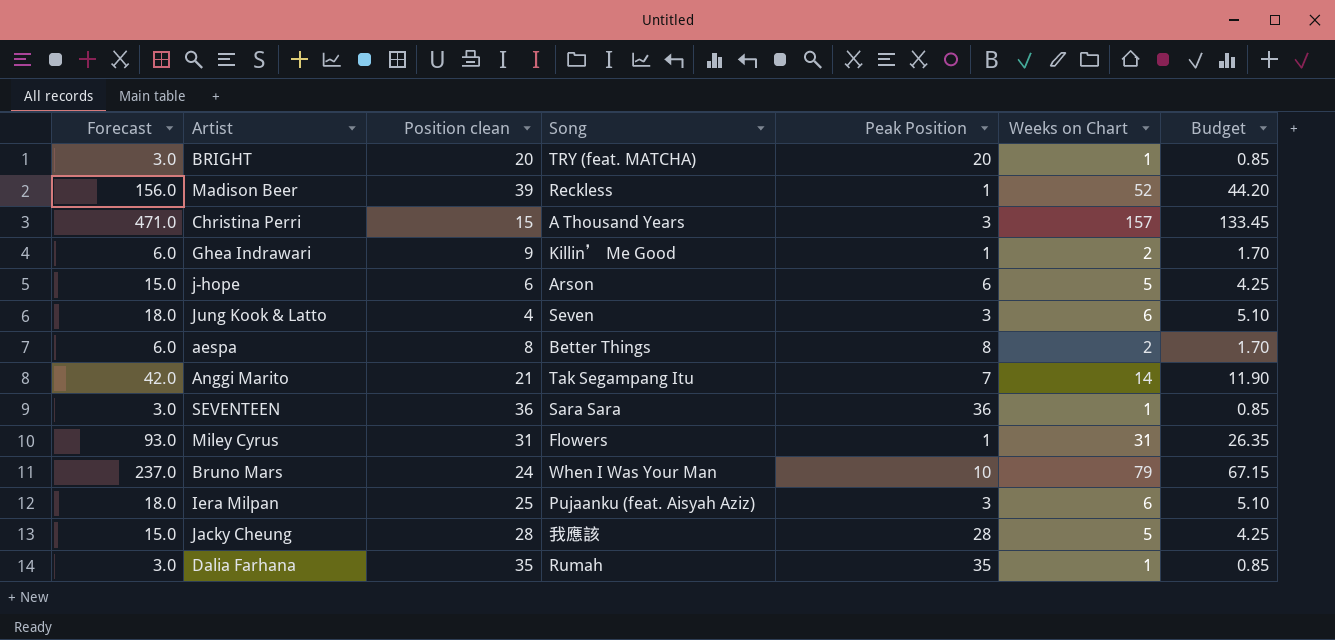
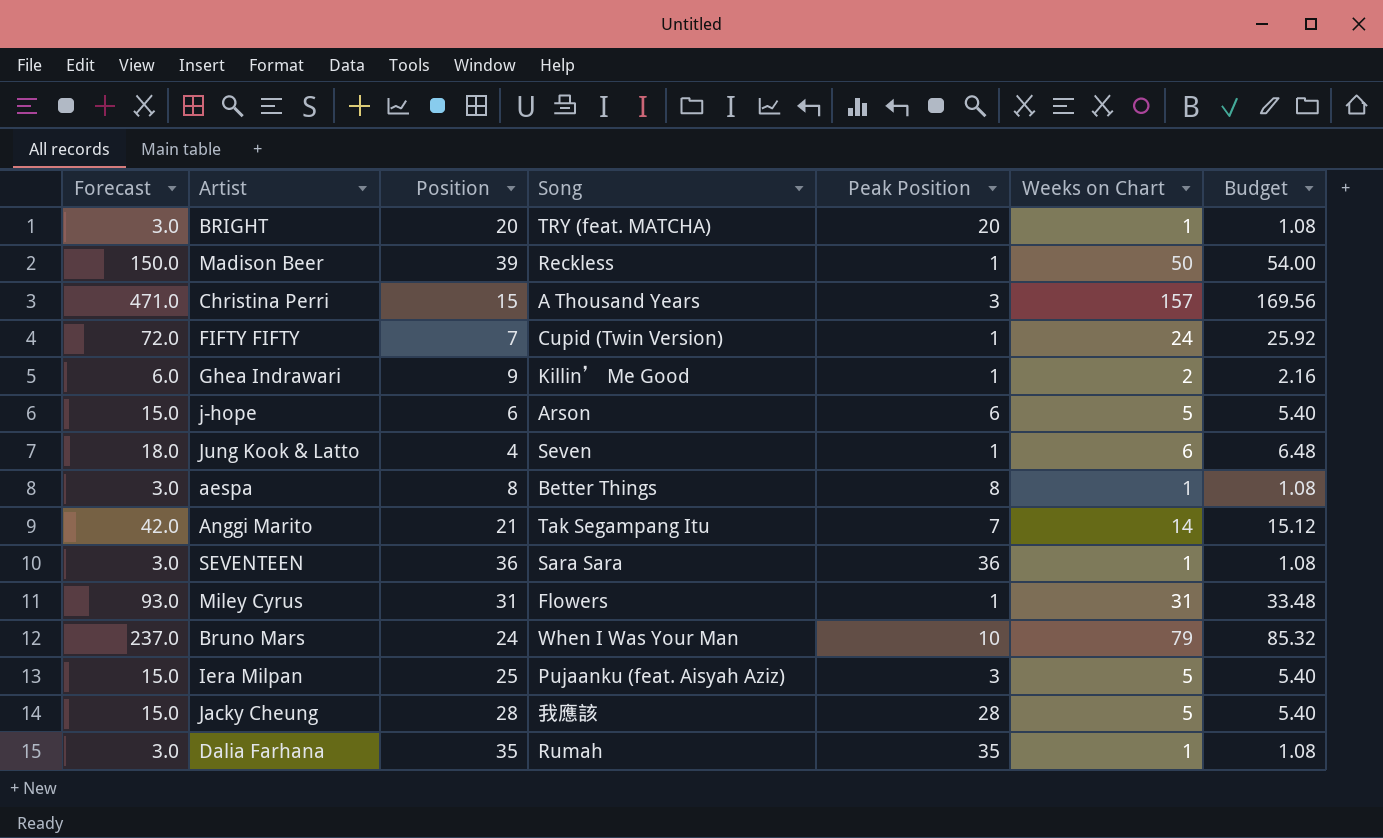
column name: Position clean -> Position
column Budget | formula: [Weeks on Chart] * 0.85 -> [Weeks on Chart] * 1.08
Madison Beer | Forecast: 156.0 -> 150.0
Madison Beer | Weeks on Chart: 52 -> 50
row FIFTY FIFTY: none -> 72.0 | 7 | Cupid (Twin Version) | 1 | 24 | 25.92
Jung Kook & Latto | Peak Position: 3 -> 1
aespa | Forecast: 6.0 -> 3.0
aespa | Weeks on Chart: 2 -> 1
Iera Milpan | Forecast: 18.0 -> 15.0
Iera Milpan | Weeks on Chart: 6 -> 5

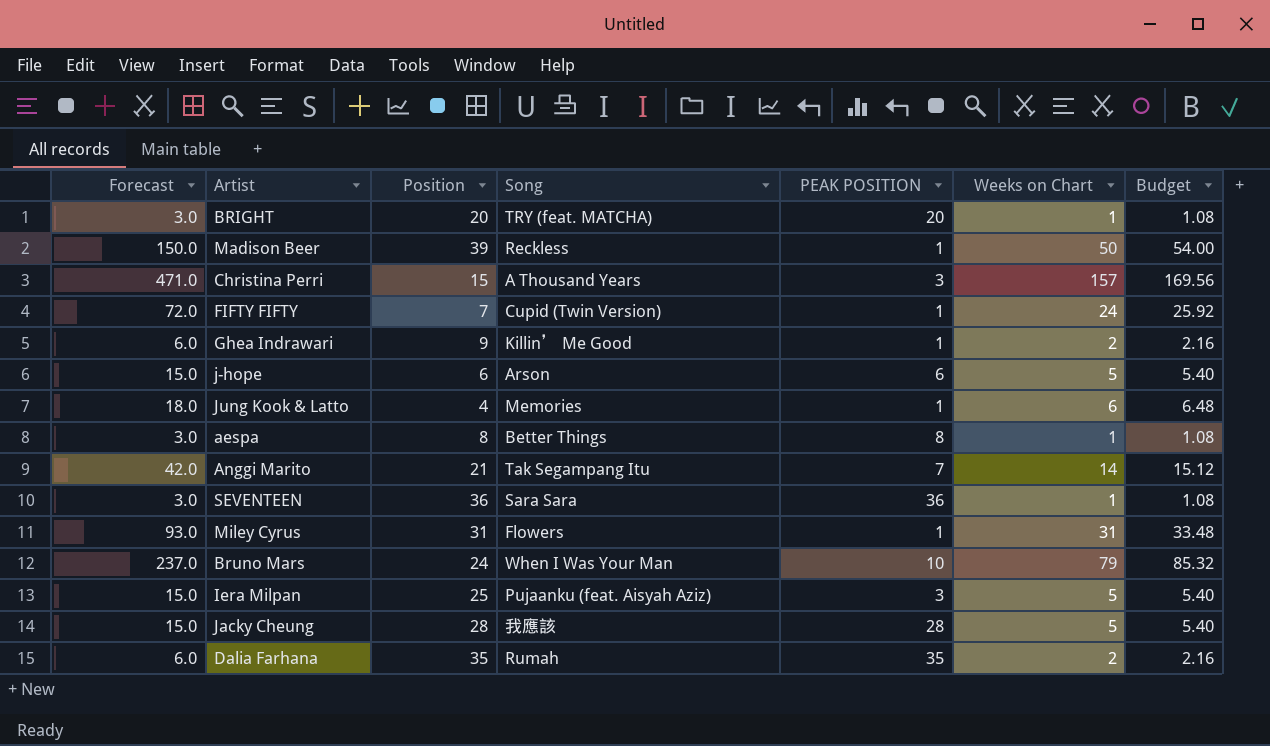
column name: Peak Position -> PEAK POSITION
Jung Kook & Latto | Song: Seven -> Memories
Dalia Farhana | Forecast: 3.0 -> 6.0
Dalia Farhana | Weeks on Chart: 1 -> 2
Dalia Farhana | Budget: 1.08 -> 2.16

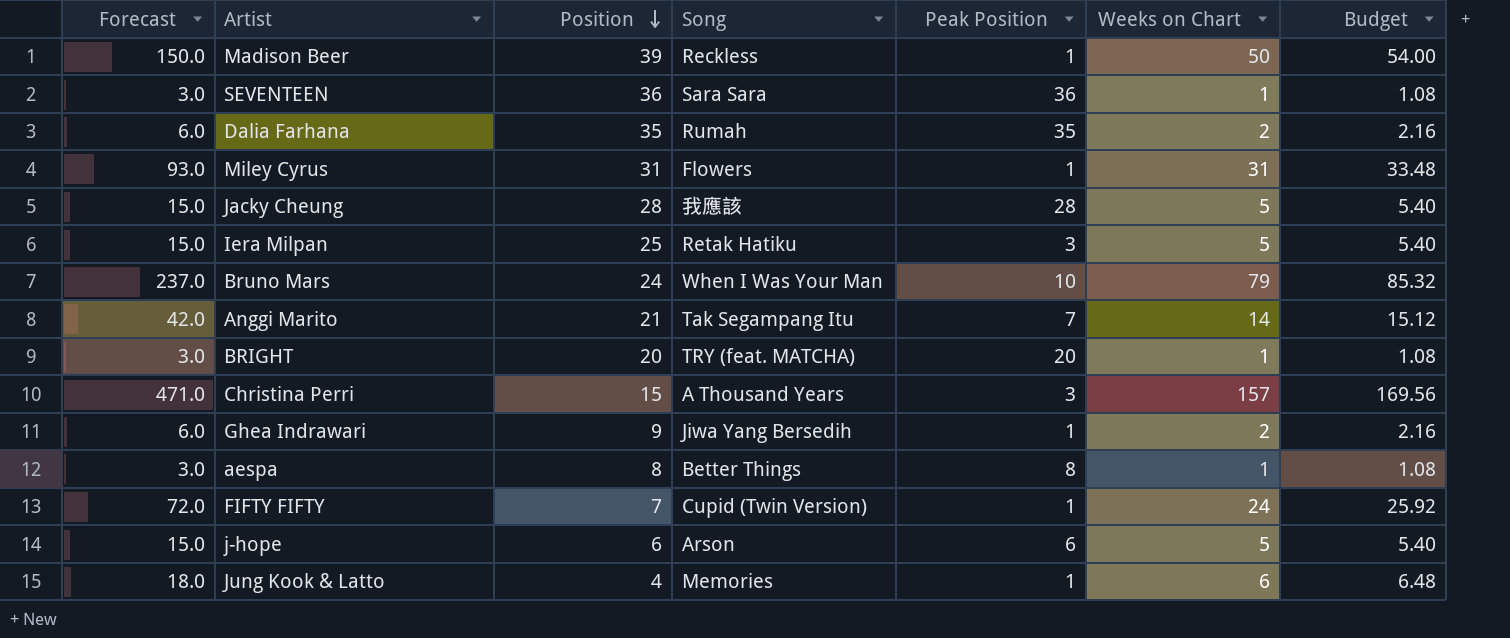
row order: none -> Position descending
column name: PEAK POSITION -> Peak Position
Iera Milpan | Song: Pujaanku (feat. Aisyah Aziz) -> Retak Hatiku
Ghea Indrawari | Song: Killin’ Me Good -> Jiwa Yang Bersedih

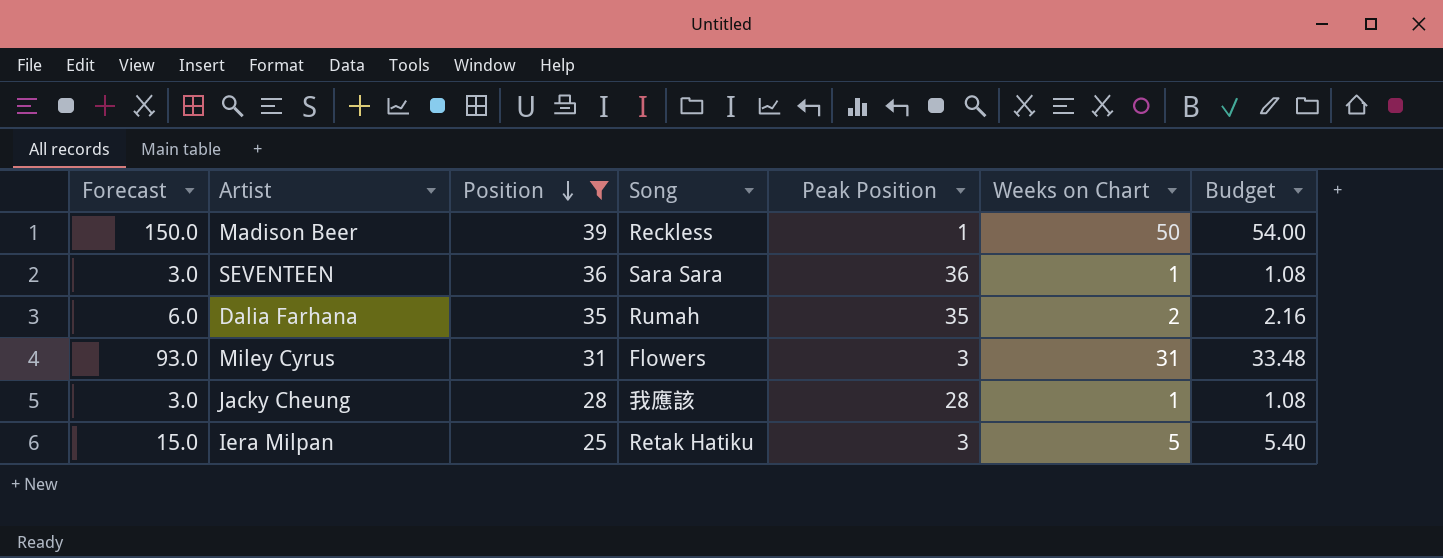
filter: none -> Position >= 25
Miley Cyrus | Peak Position: 1 -> 3
Jacky Cheung | Forecast: 15.0 -> 3.0
Jacky Cheung | Weeks on Chart: 5 -> 1
Jacky Cheung | Budget: 5.40 -> 1.08

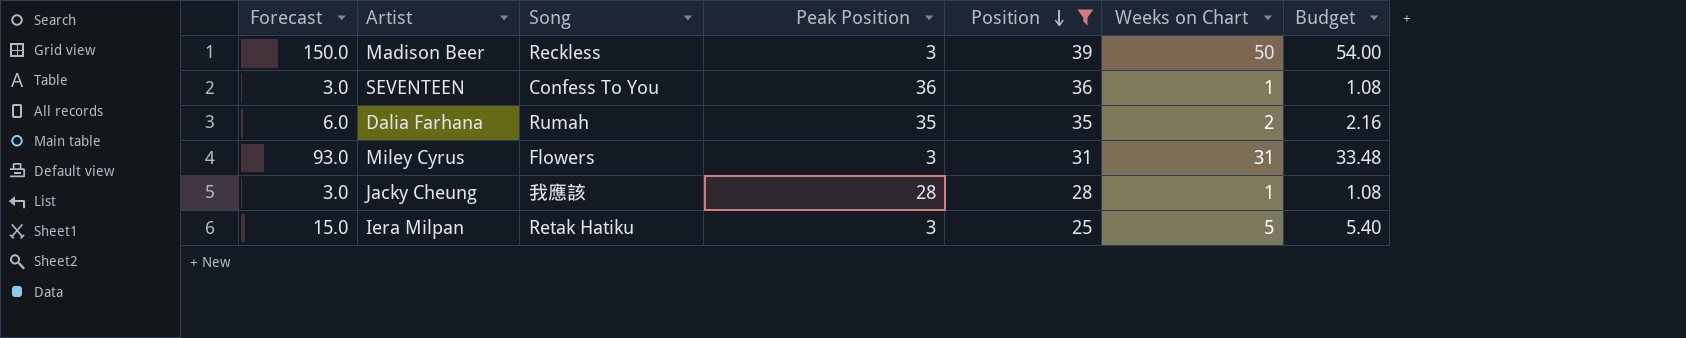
column Position | position: 3 -> 5
Madison Beer | Peak Position: 1 -> 3
SEVENTEEN | Song: Sara Sara -> Confess To You

